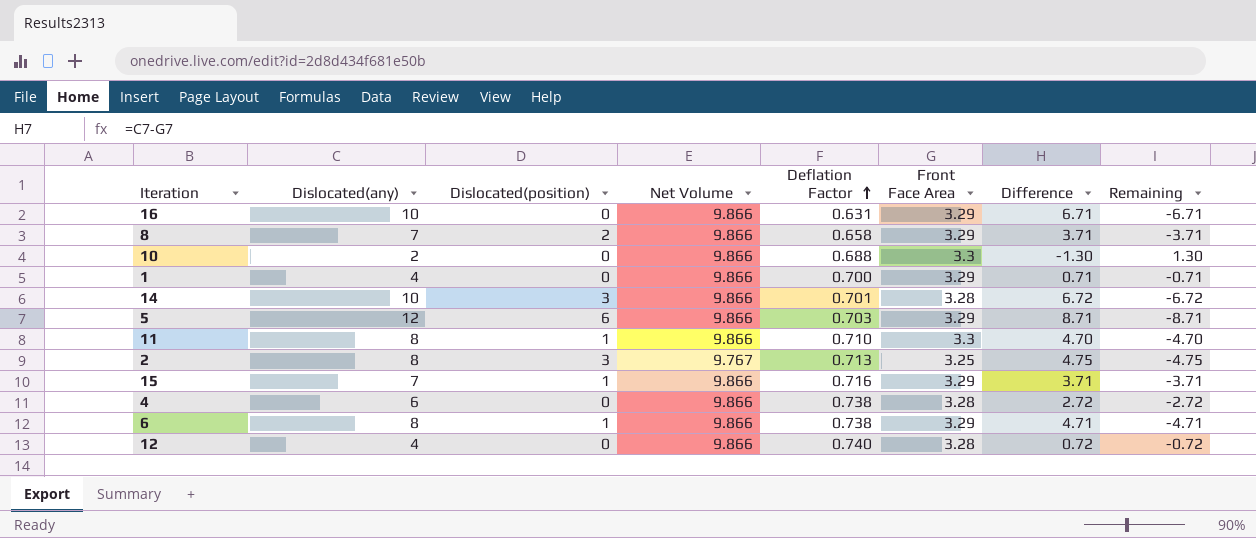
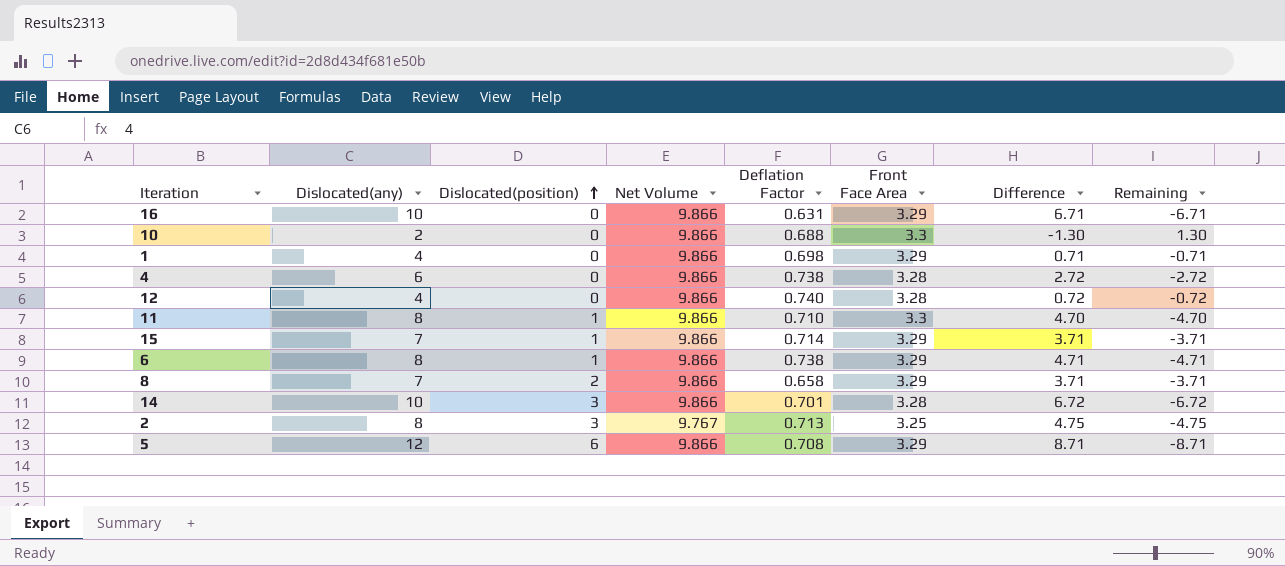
row order: Deflation Factor ascending -> Dislocated(position) ascending
1 | Deflation Factor: 0.700 -> 0.698
15 | Deflation Factor: 0.716 -> 0.714
5 | Deflation Factor: 0.703 -> 0.708

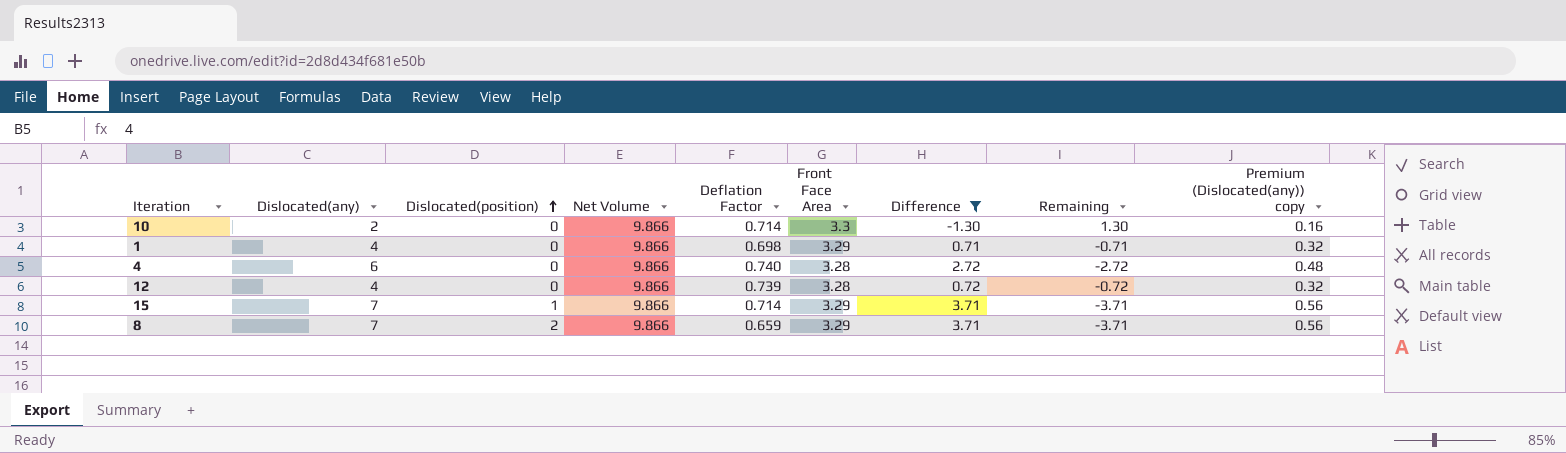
filter: none -> Difference <= 3.71
column Premium (Dislocated(any)) copy | formula: none -> [Dislocated(any)] * 0.08
10 | Deflation Factor: 0.688 -> 0.714
4 | Deflation Factor: 0.738 -> 0.740
12 | Deflation Factor: 0.740 -> 0.739
8 | Deflation Factor: 0.658 -> 0.659

